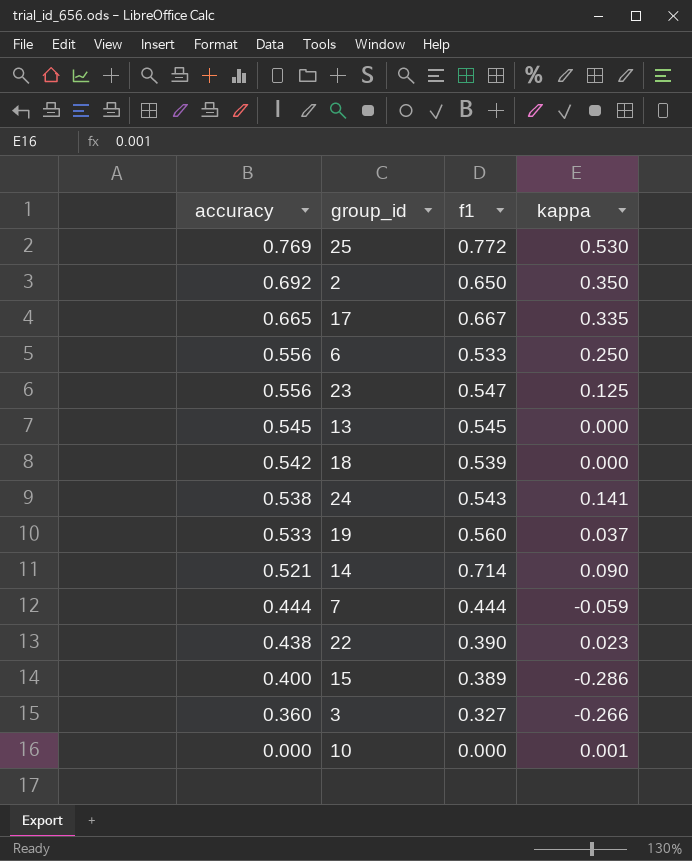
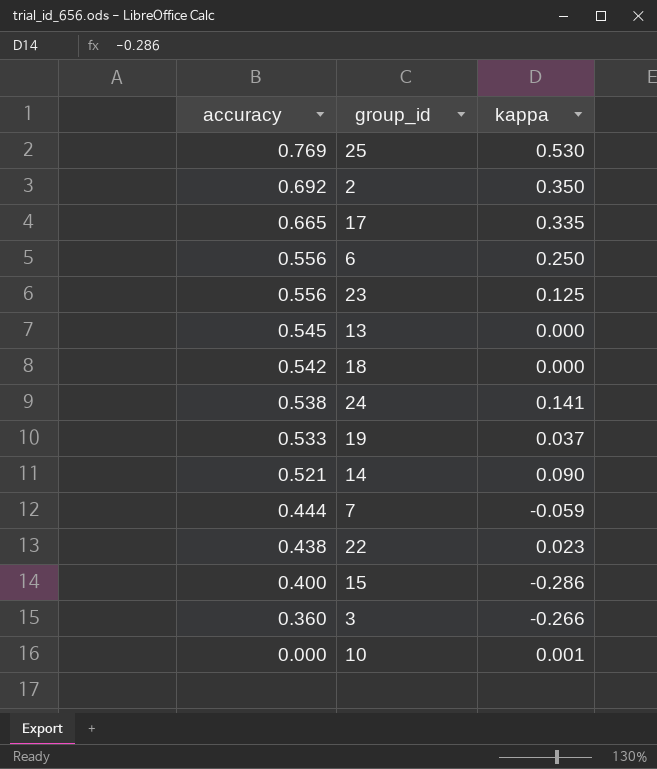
column f1 | position: 3 -> none

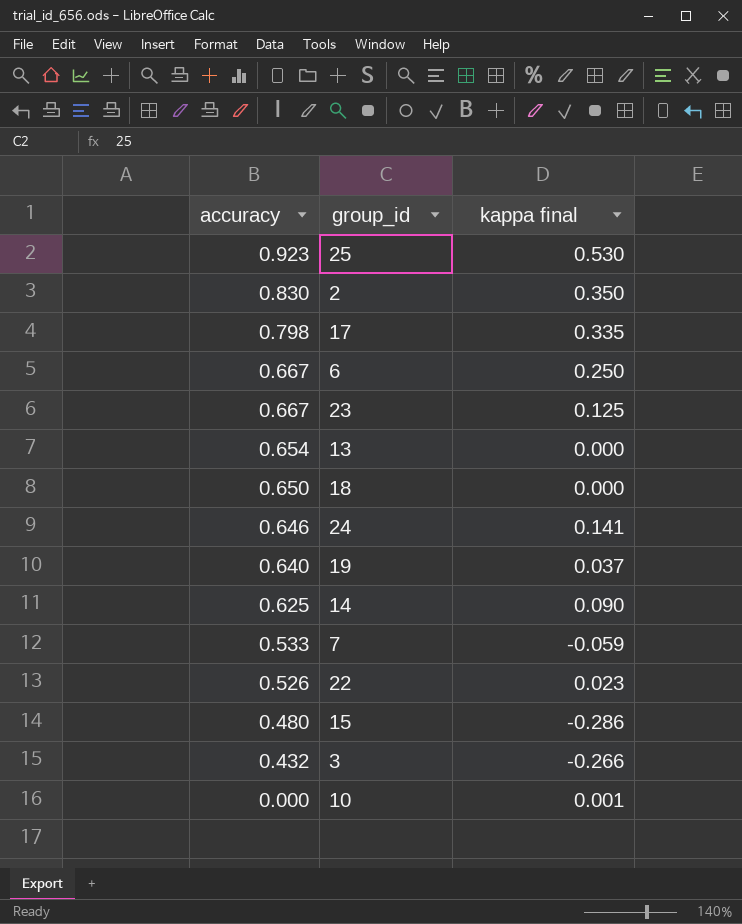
column name: kappa -> kappa final
25 | accuracy: 0.769 -> 0.923
2 | accuracy: 0.692 -> 0.830
17 | accuracy: 0.665 -> 0.798
6 | accuracy: 0.556 -> 0.667
23 | accuracy: 0.556 -> 0.667
13 | accuracy: 0.545 -> 0.654
18 | accuracy: 0.542 -> 0.650
24 | accuracy: 0.538 -> 0.646
19 | accuracy: 0.533 -> 0.640
14 | accuracy: 0.521 -> 0.625
7 | accuracy: 0.444 -> 0.533
22 | accuracy: 0.438 -> 0.526
15 | accuracy: 0.400 -> 0.480
3 | accuracy: 0.360 -> 0.432

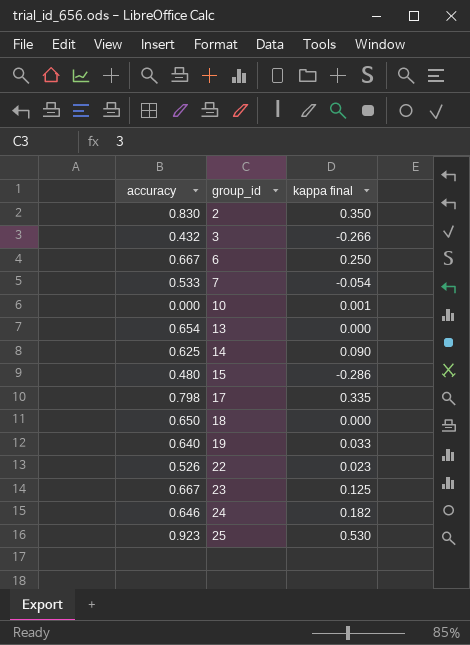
row order: accuracy descending -> group_id ascending
7 | kappa final: -0.059 -> -0.054
19 | kappa final: 0.037 -> 0.033
24 | kappa final: 0.141 -> 0.182

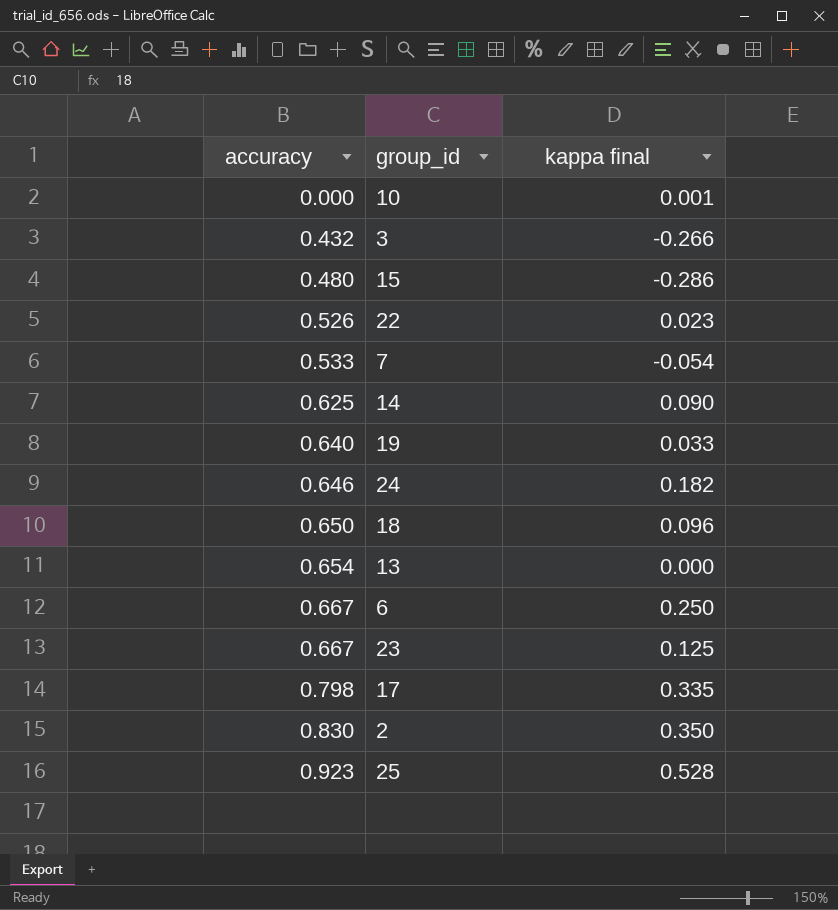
row order: group_id ascending -> accuracy ascending
18 | kappa final: 0.000 -> 0.096
25 | kappa final: 0.530 -> 0.528

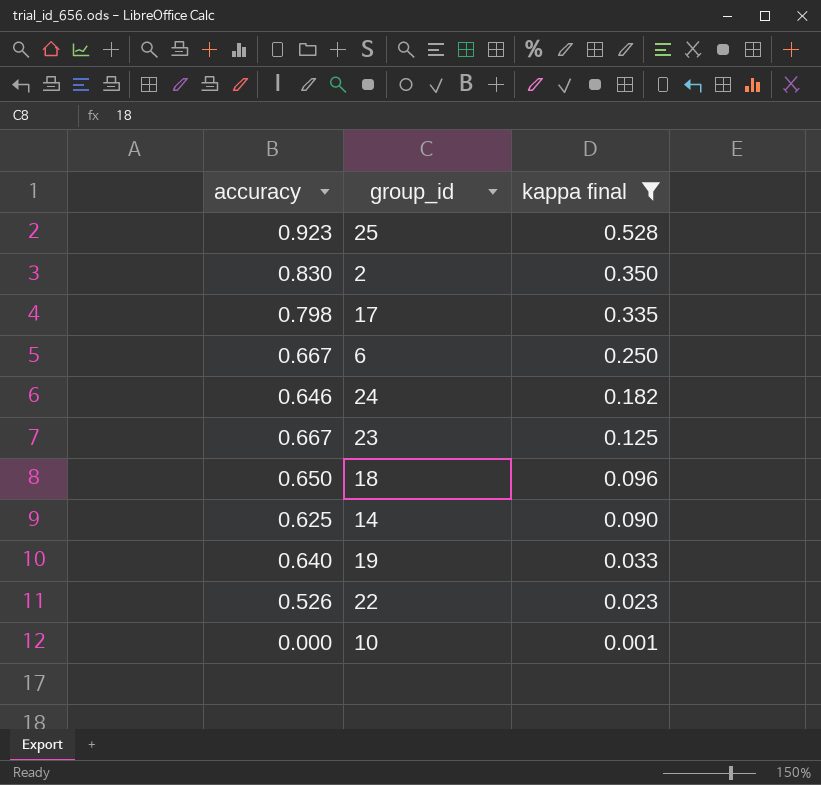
filter: none -> kappa final >= 0.001
row order: accuracy ascending -> kappa final descending

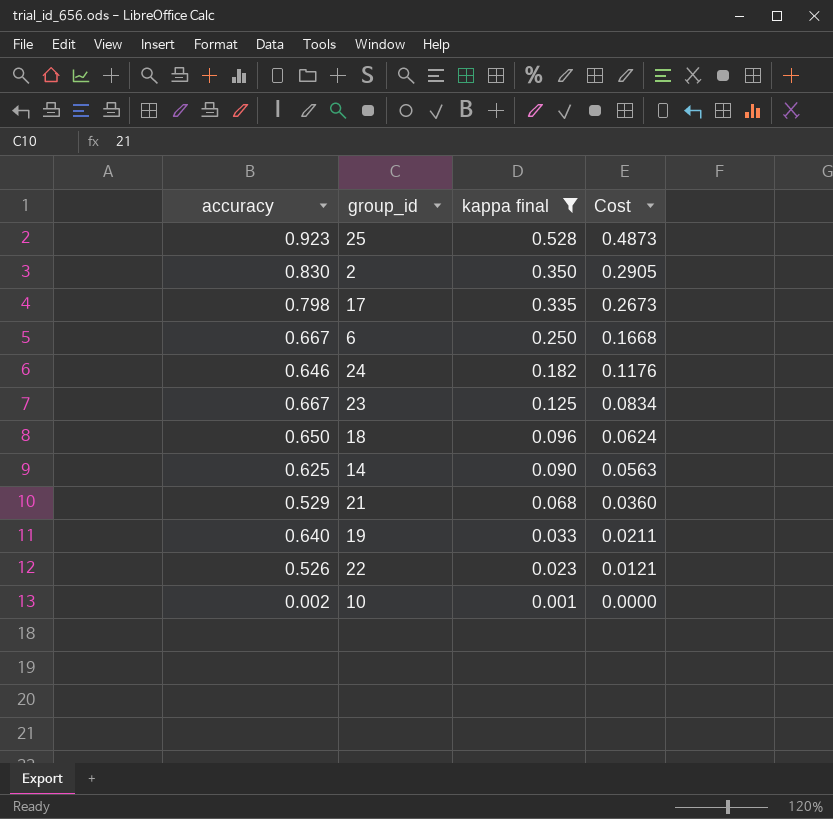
column Cost | formula: none -> [accuracy] * [kappa final]
row 21: none -> 0.529 | 0.068 | 0.0360
10 | accuracy: 0.000 -> 0.002

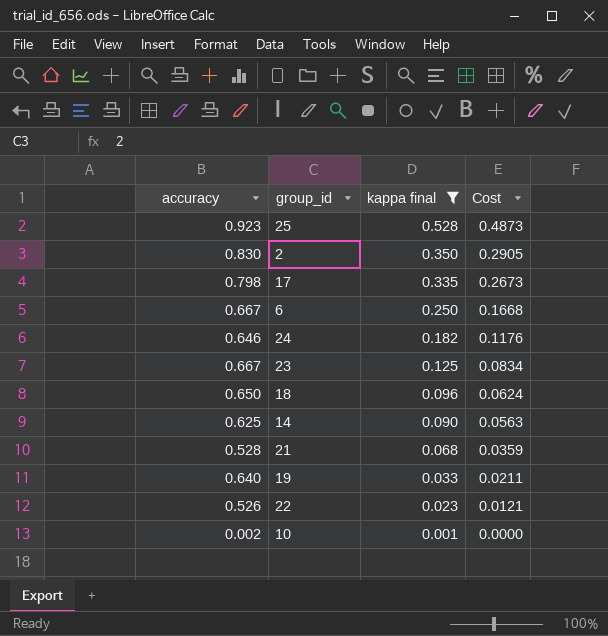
21 | accuracy: 0.529 -> 0.528
21 | Cost: 0.0360 -> 0.0359

